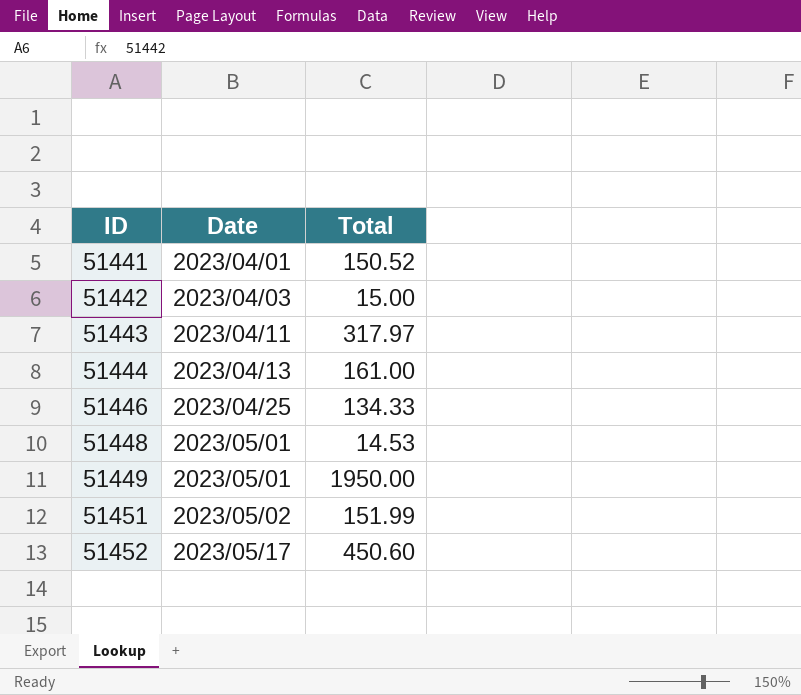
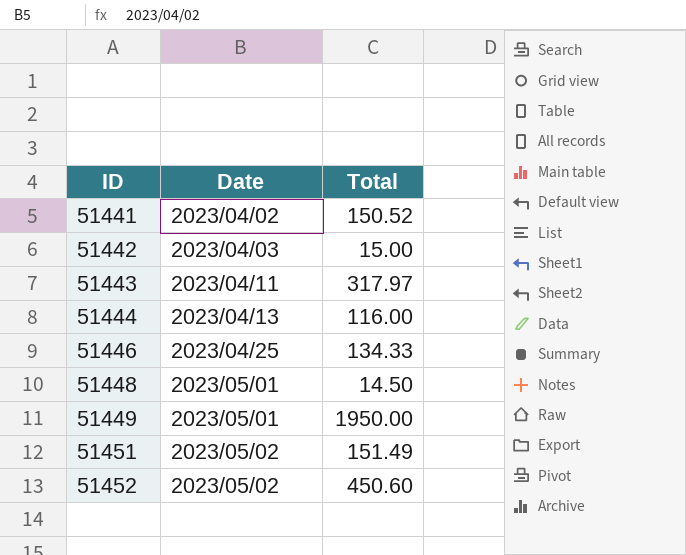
51441 | Date: 2023/04/01 -> 2023/04/02
51444 | Total: 161.00 -> 116.00
51448 | Total: 14.53 -> 14.50
51451 | Total: 151.99 -> 151.49
51452 | Date: 2023/05/17 -> 2023/05/02

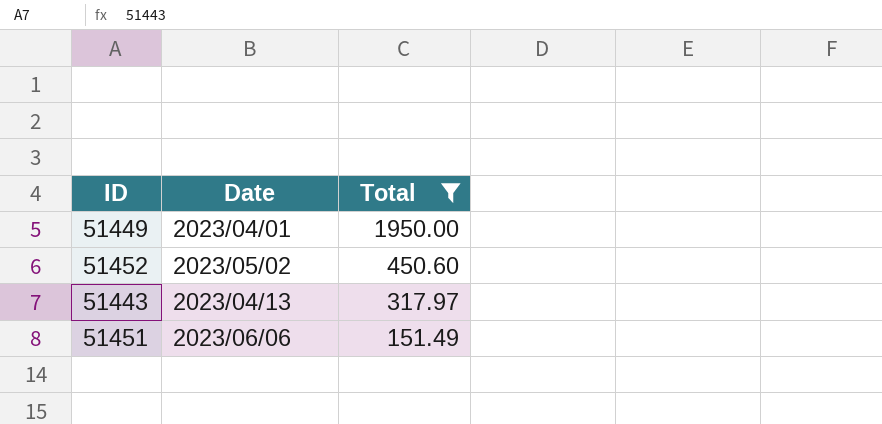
filter: none -> Total >= 151.49
row order: ID ascending -> Total descending
51449 | Date: 2023/05/01 -> 2023/04/01
51443 | Date: 2023/04/11 -> 2023/04/13
51451 | Date: 2023/05/02 -> 2023/06/06

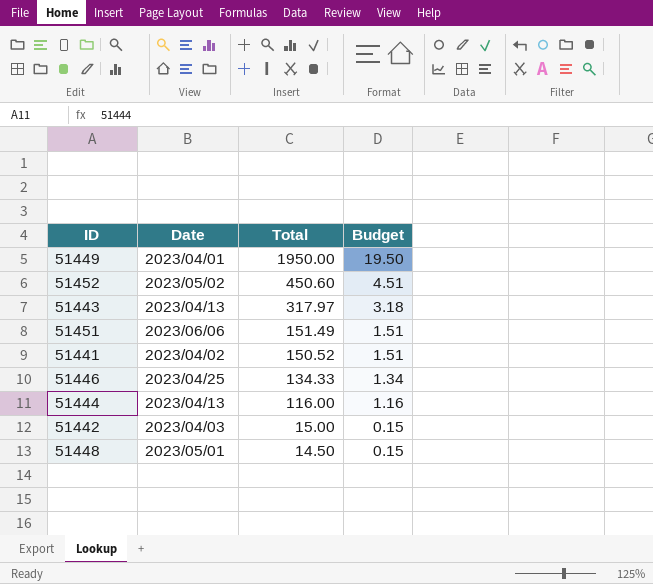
filter: Total >= 151.49 -> none
column Budget | formula: none -> [Total] * 0.01

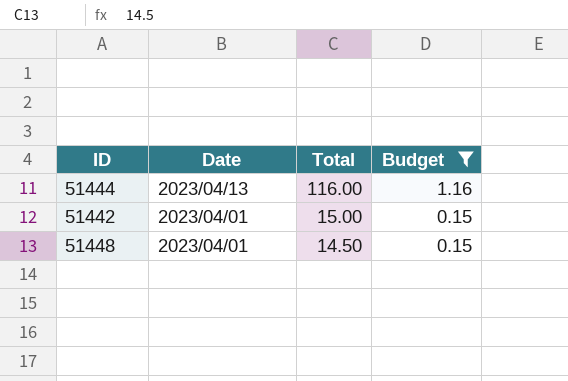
filter: none -> Budget <= 1.16
51442 | Date: 2023/04/03 -> 2023/04/01
51448 | Date: 2023/05/01 -> 2023/04/01

